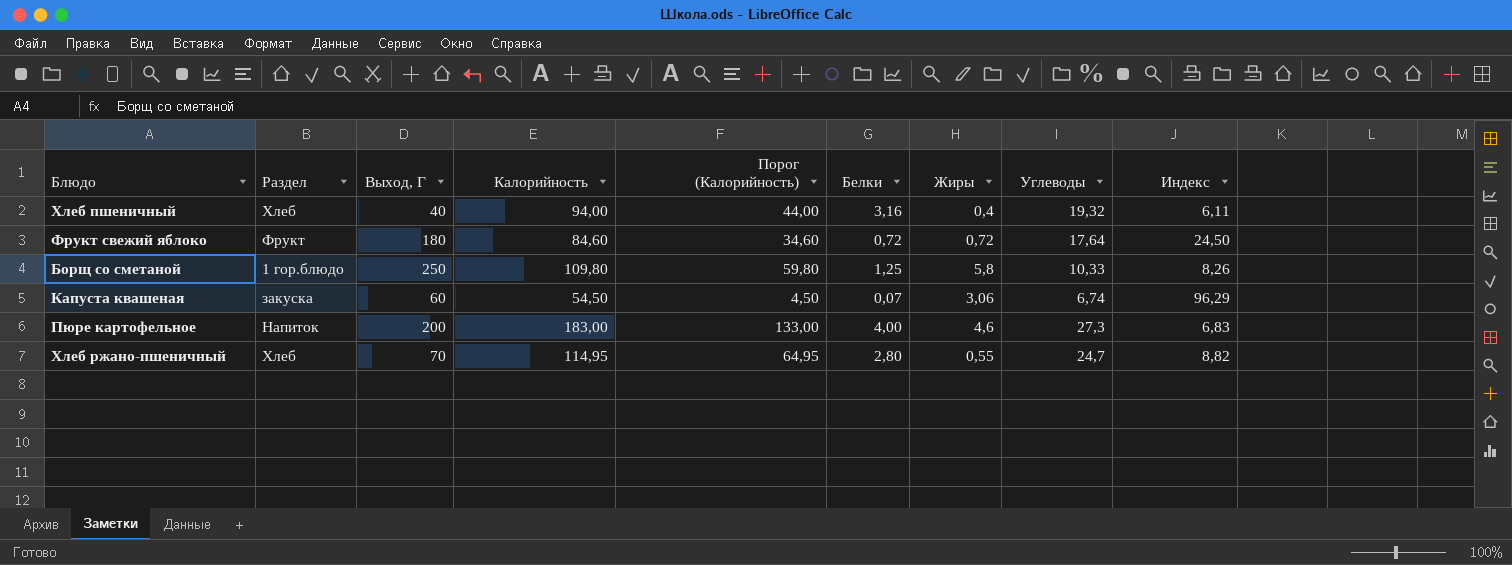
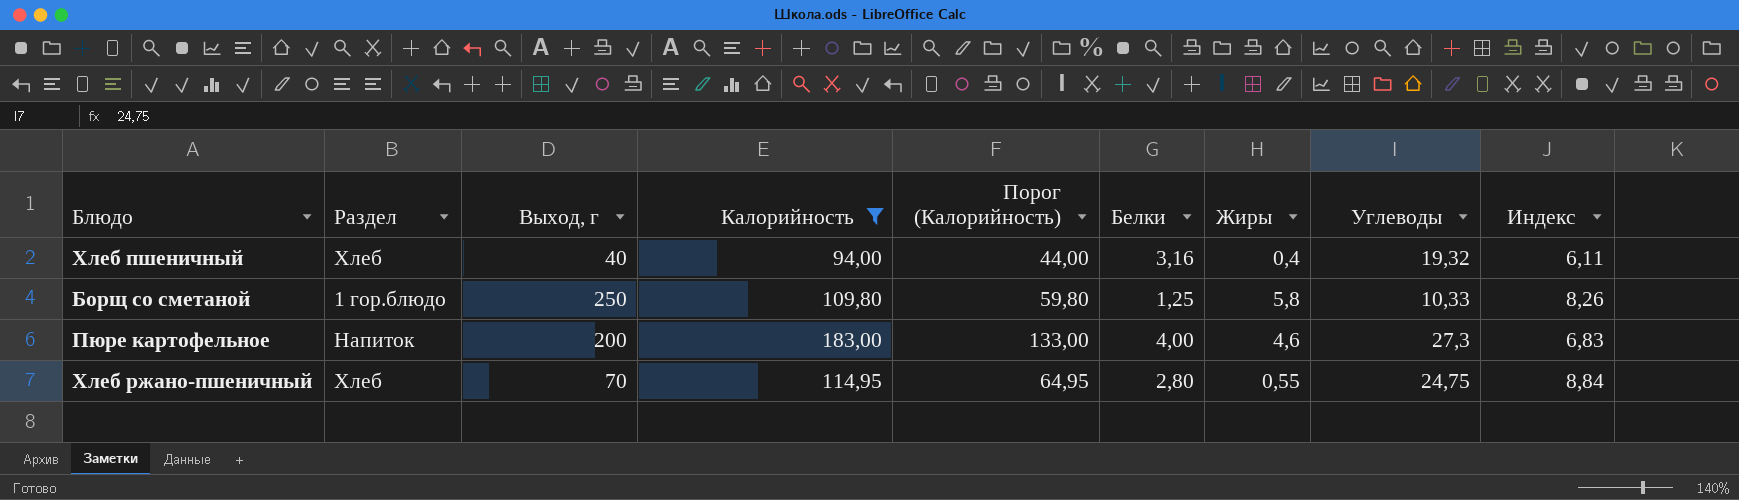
filter: none -> Калорийность >= 94,00
column name: Выход, Г -> Выход, г
Хлеб ржано-пшеничный | Углеводы: 24,7 -> 24,75
Хлеб ржано-пшеничный | Индекс: 8,82 -> 8,84

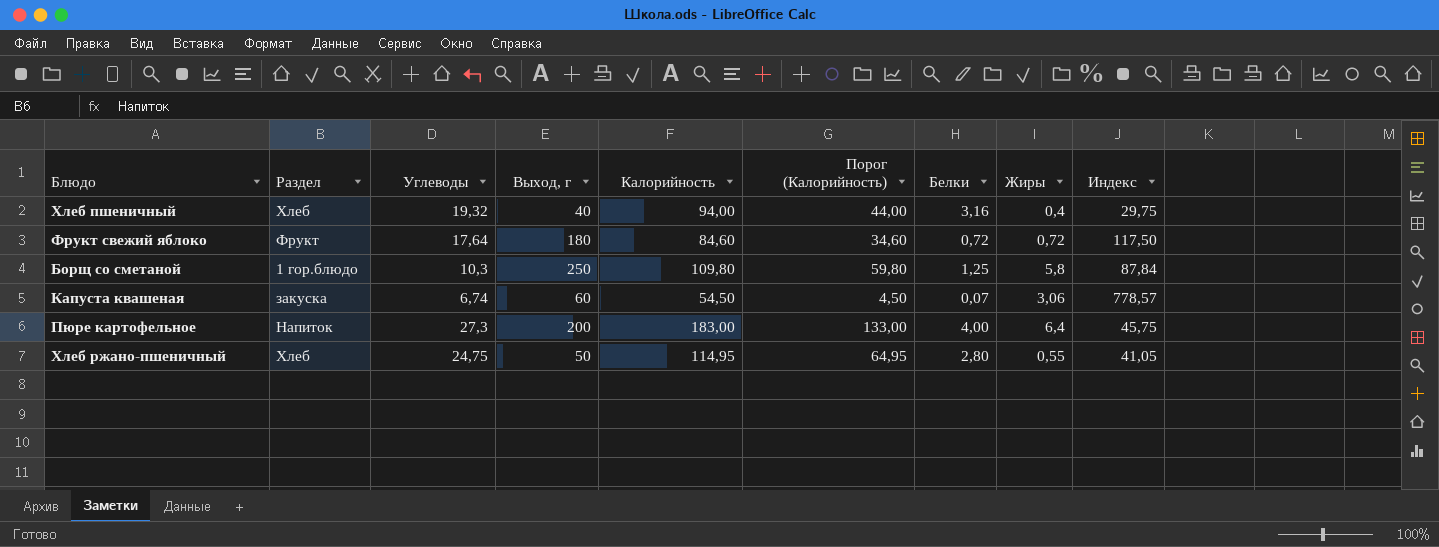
filter: Калорийность >= 94,00 -> none
column Углеводы | position: 8 -> 3
column Индекс | formula: [Углеводы] / [Белки] -> [Калорийность] / [Белки]
Борщ со сметаной | Углеводы: 10,33 -> 10,3
Пюре картофельное | Жиры: 4,6 -> 6,4
Хлеб ржано-пшеничный | Выход, г: 70 -> 50

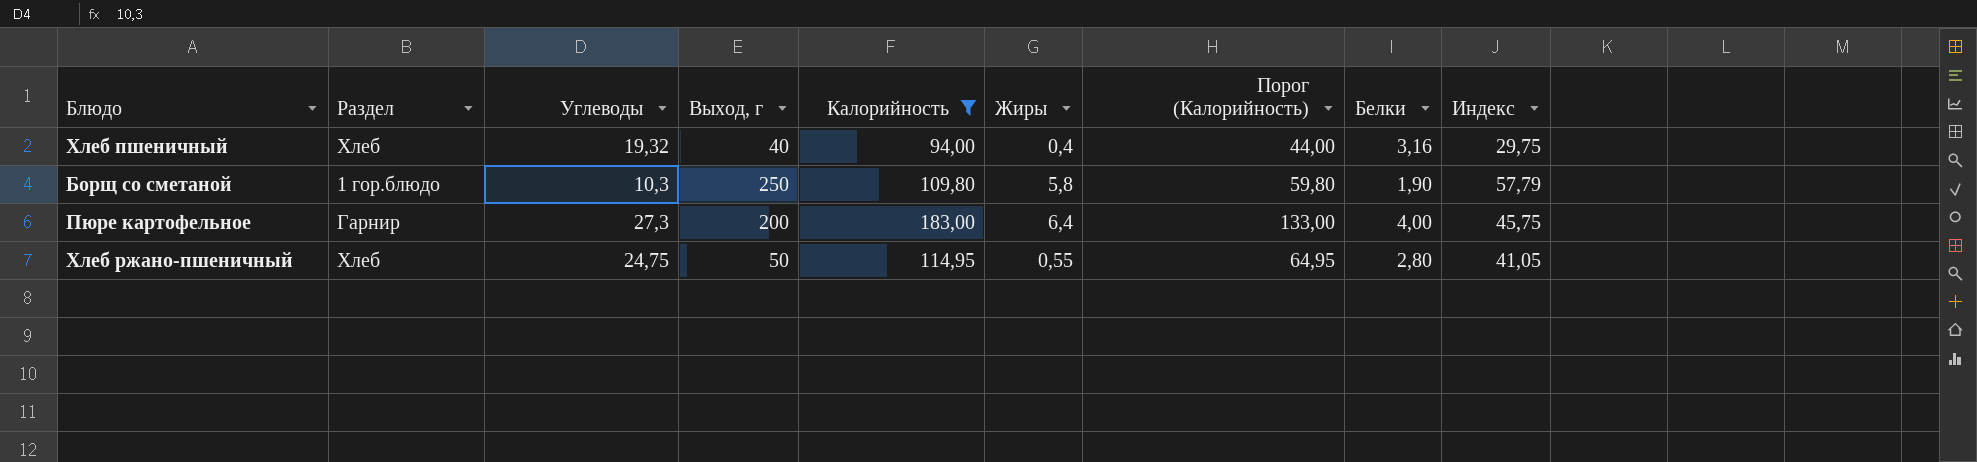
filter: none -> Калорийность >= 94,00
column Жиры | position: 8 -> 6
Борщ со сметаной | Белки: 1,25 -> 1,90
Борщ со сметаной | Индекс: 87,84 -> 57,79
Пюре картофельное | Раздел: Напиток -> Гарнир

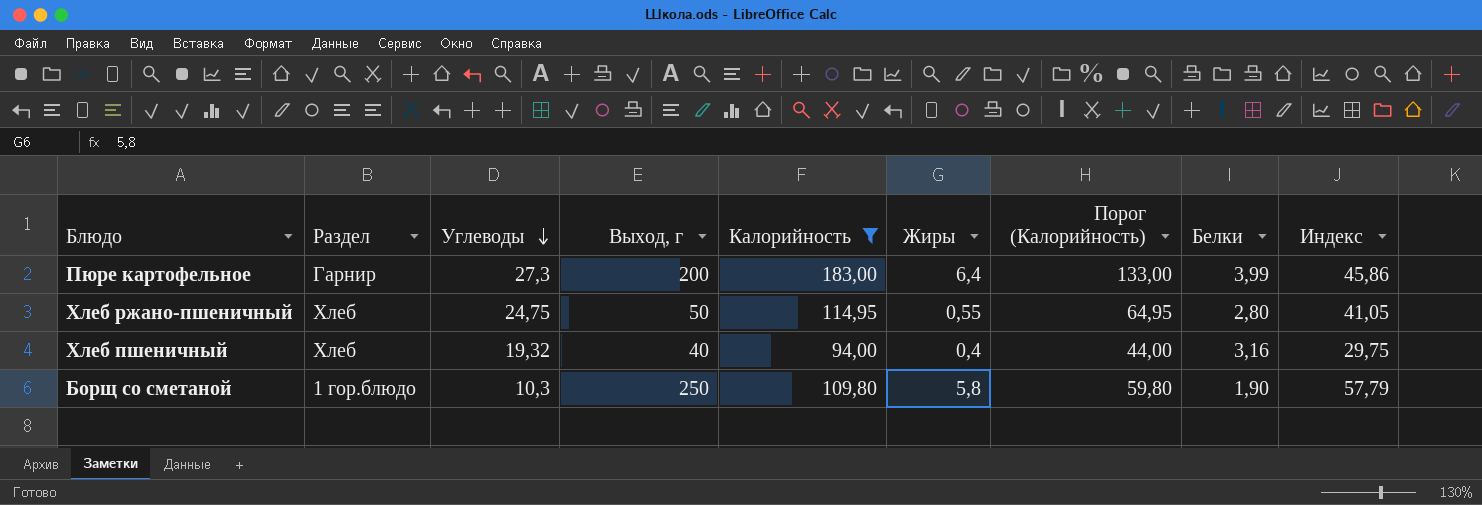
row order: none -> Углеводы descending
Пюре картофельное | Белки: 4,00 -> 3,99
Пюре картофельное | Индекс: 45,75 -> 45,86

